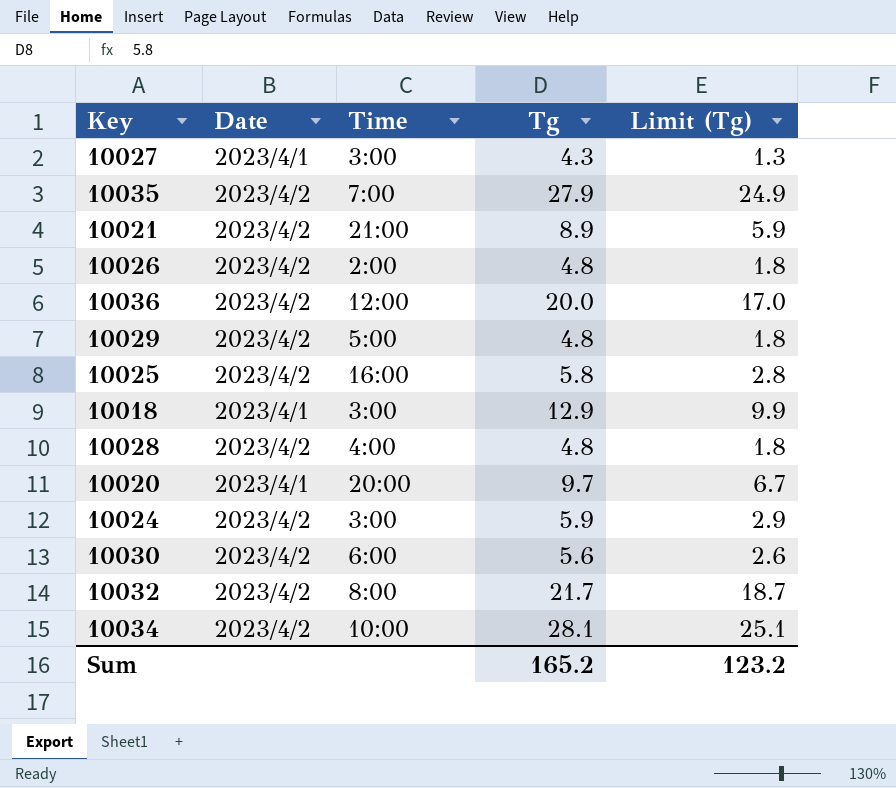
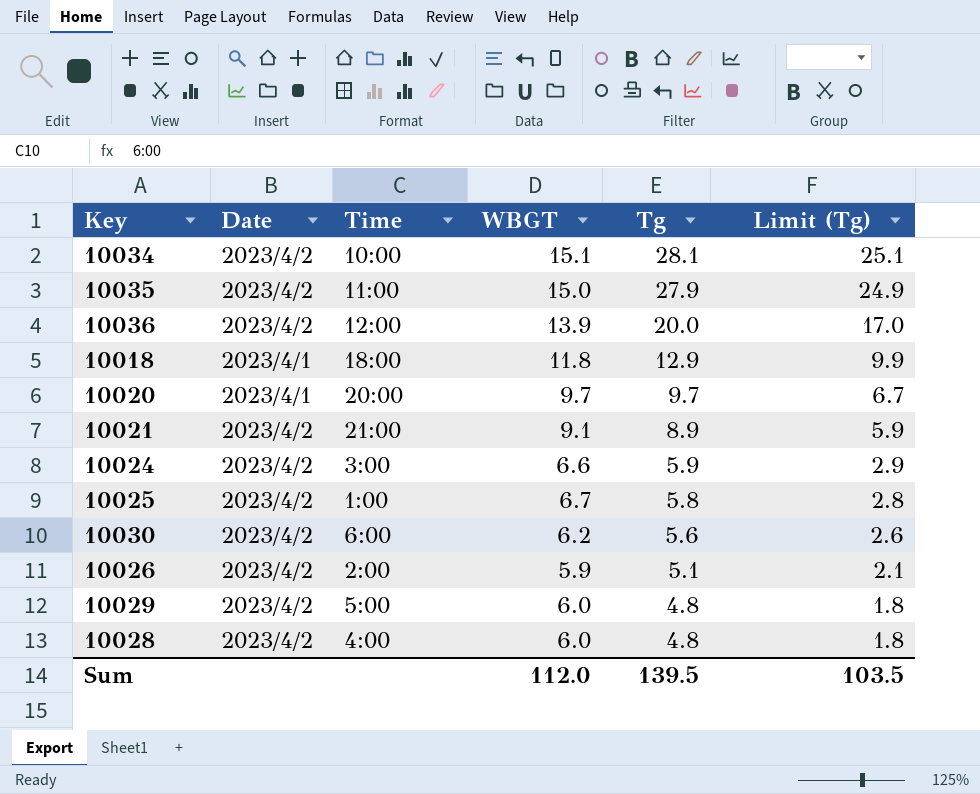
row order: none -> Tg descending
column WBGT | position: none -> 4
row 10027: 2023/4/1 | 3:00 | 4.3 | 1.3 -> none
row 10032: 2023/4/2 | 8:00 | 21.7 | 18.7 -> none
10035 | Time: 7:00 -> 11:00
10018 | Time: 3:00 -> 18:00
10025 | Time: 16:00 -> 1:00
10026 | Tg: 4.8 -> 5.1
10026 | Limit (Tg): 1.8 -> 2.1
Sum | Tg: 165.2 -> 139.5
Sum | Limit (Tg): 123.2 -> 103.5

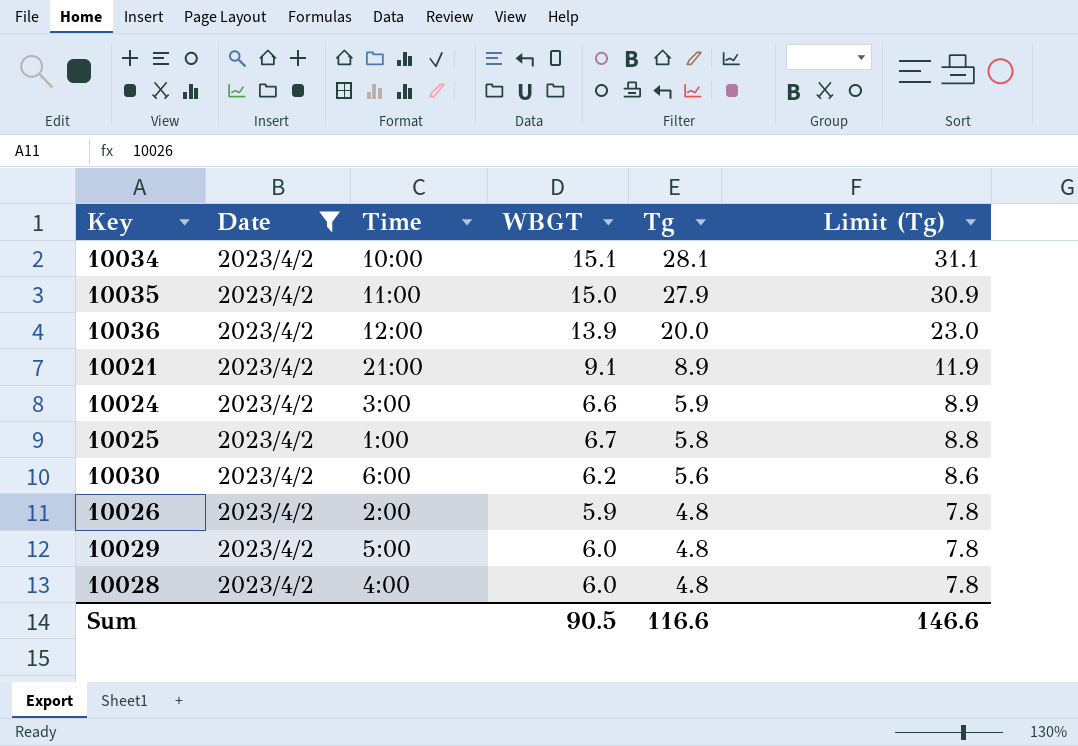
filter: none -> Date = 2023/4/2
column Limit (Tg) | formula: [Tg] - 3 -> [Tg] + 3
10026 | Tg: 5.1 -> 4.8
Sum | WBGT: 112.0 -> 90.5
Sum | Tg: 139.5 -> 116.6
Sum | Limit (Tg): 103.5 -> 146.6

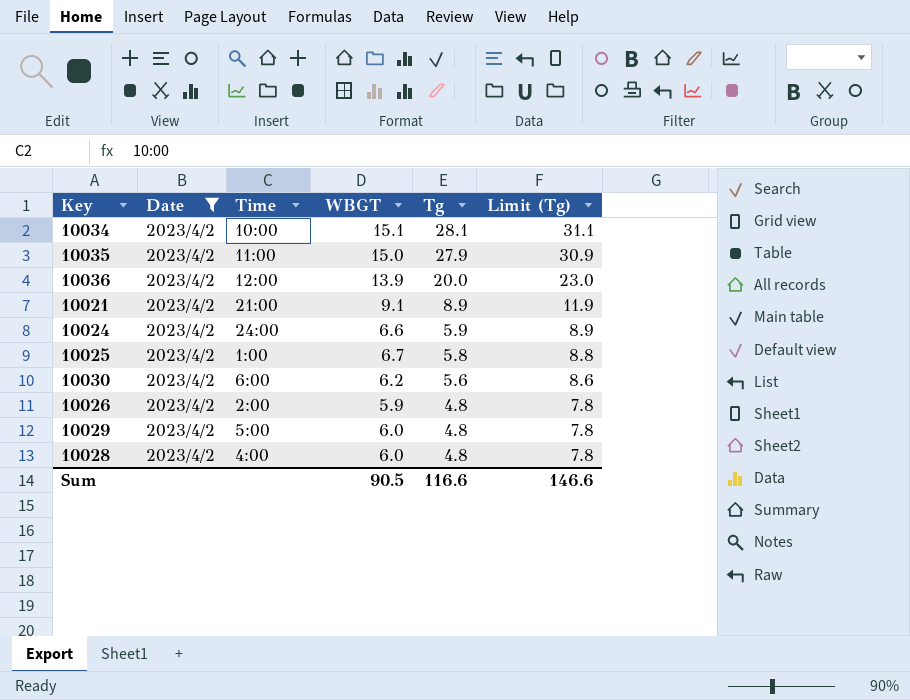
10024 | Time: 3:00 -> 24:00

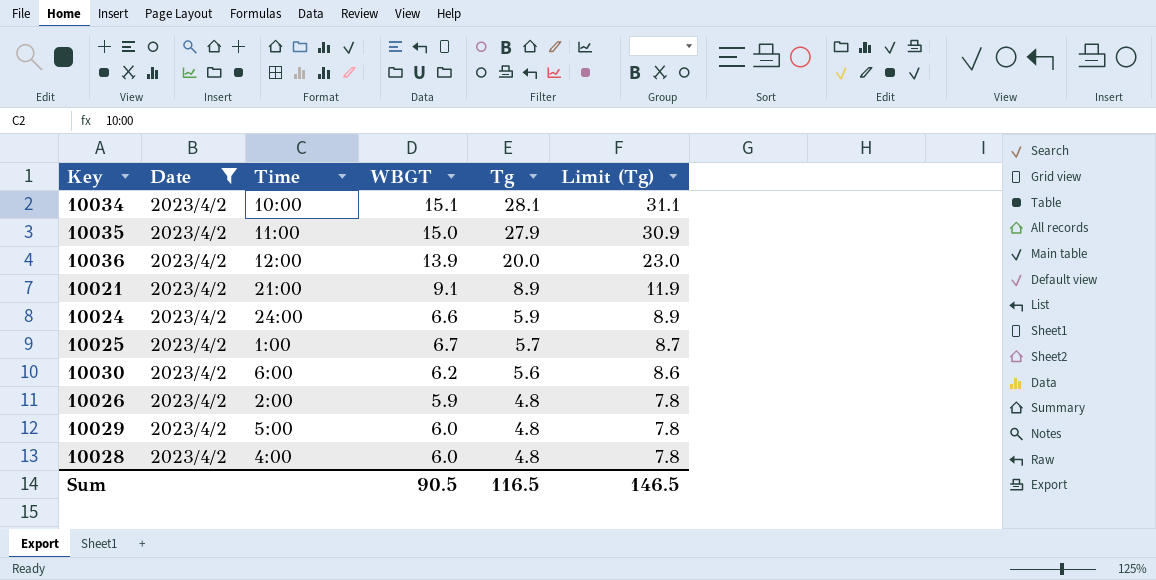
10025 | Tg: 5.8 -> 5.7
10025 | Limit (Tg): 8.8 -> 8.7
Sum | Tg: 116.6 -> 116.5
Sum | Limit (Tg): 146.6 -> 146.5

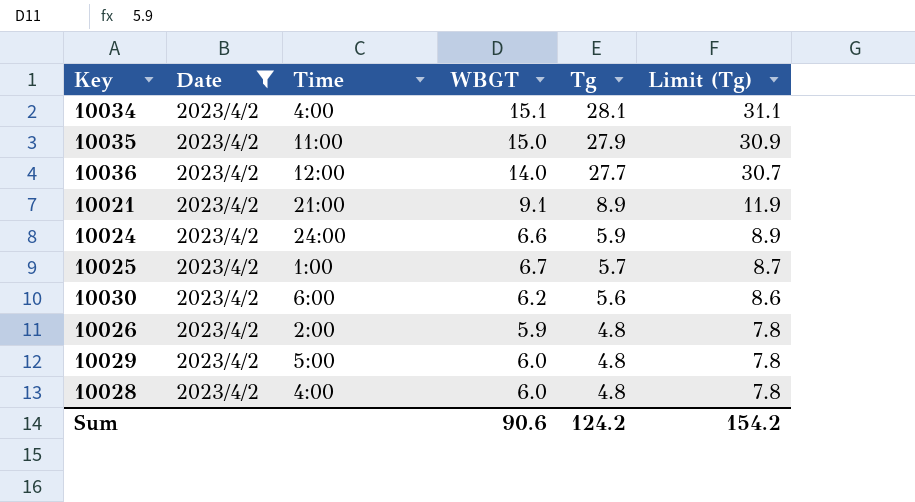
10034 | Time: 10:00 -> 4:00
10036 | WBGT: 13.9 -> 14.0
10036 | Tg: 20.0 -> 27.7
10036 | Limit (Tg): 23.0 -> 30.7
Sum | WBGT: 90.5 -> 90.6
Sum | Tg: 116.5 -> 124.2
Sum | Limit (Tg): 146.5 -> 154.2

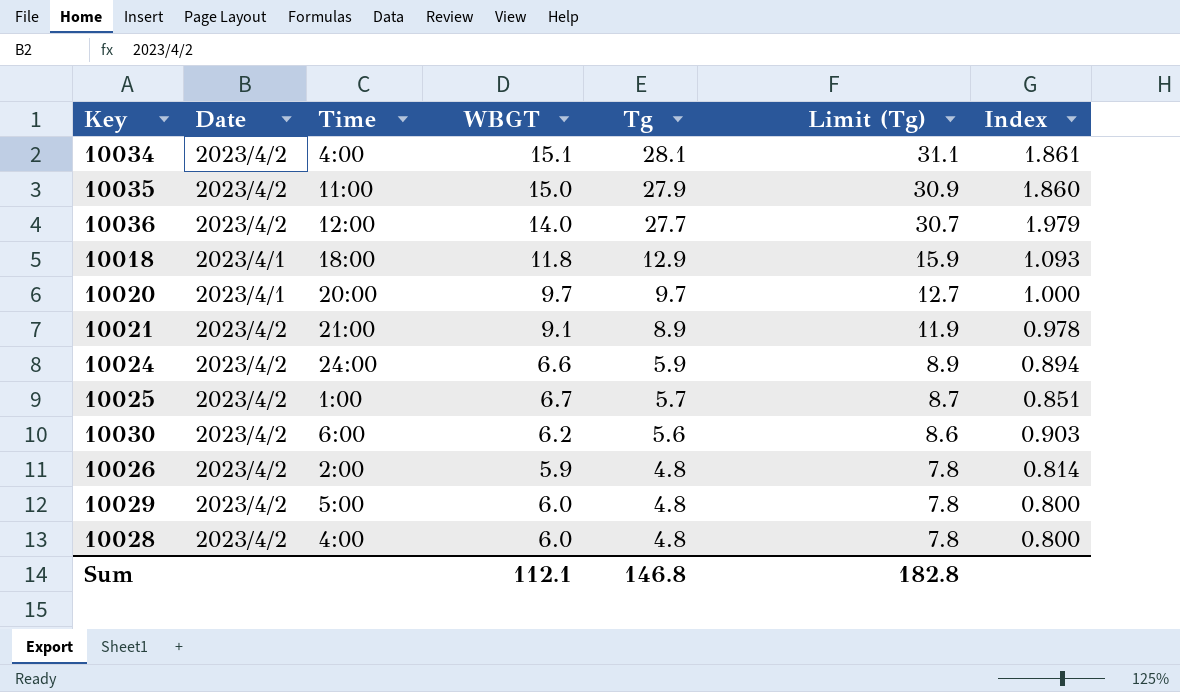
filter: Date = 2023/4/2 -> none
column Index | formula: none -> [Tg] / [WBGT]
Sum | WBGT: 90.6 -> 112.1
Sum | Tg: 124.2 -> 146.8
Sum | Limit (Tg): 154.2 -> 182.8

